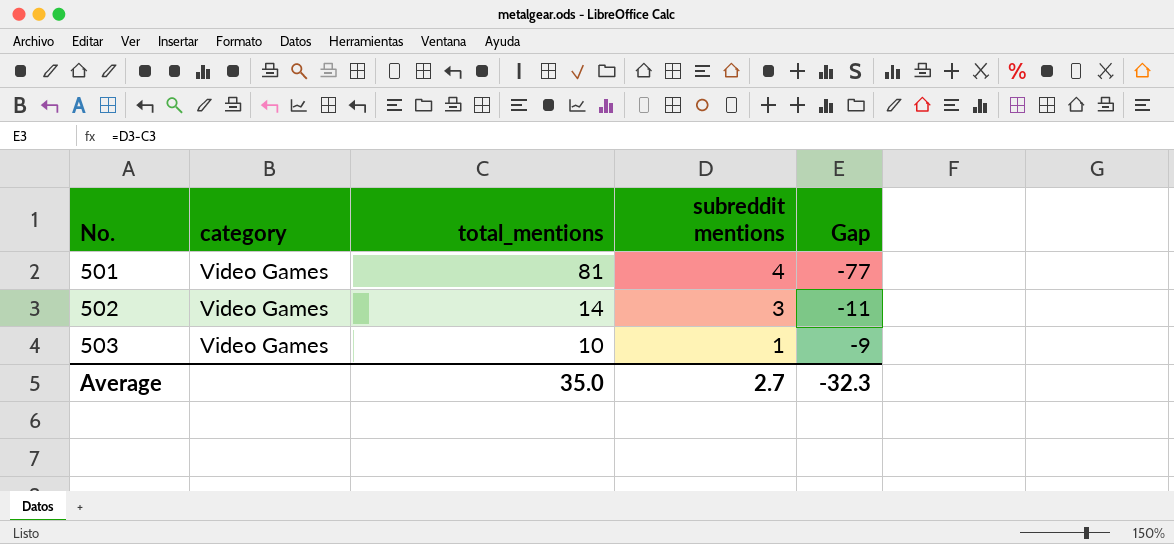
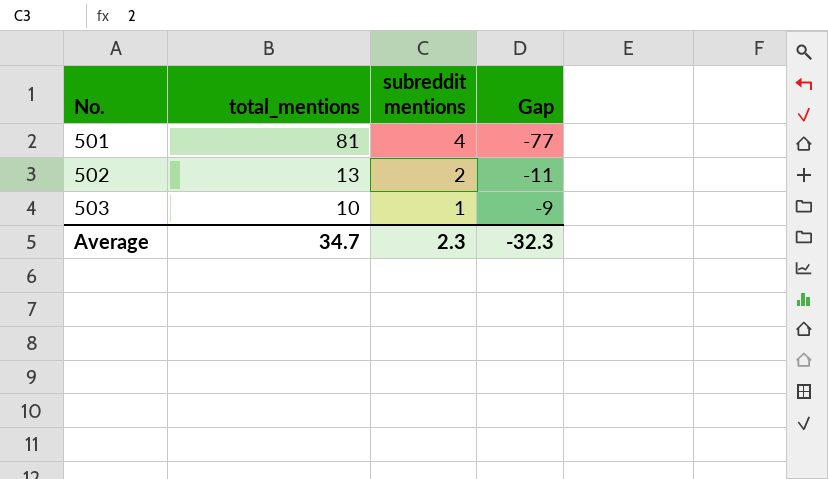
column category | position: 2 -> none
502 | total_mentions: 14 -> 13
502 | subreddit mentions: 3 -> 2
Average | total_mentions: 35.0 -> 34.7
Average | subreddit mentions: 2.7 -> 2.3

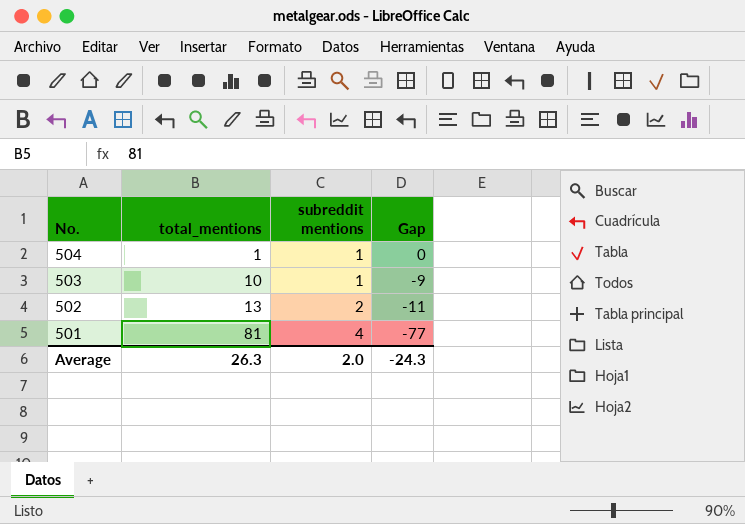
row order: No. ascending -> No. descending
row 504: none -> 1 | 1 | 0
Average | total_mentions: 34.7 -> 26.3
Average | subreddit mentions: 2.3 -> 2.0
Average | Gap: -32.3 -> -24.3

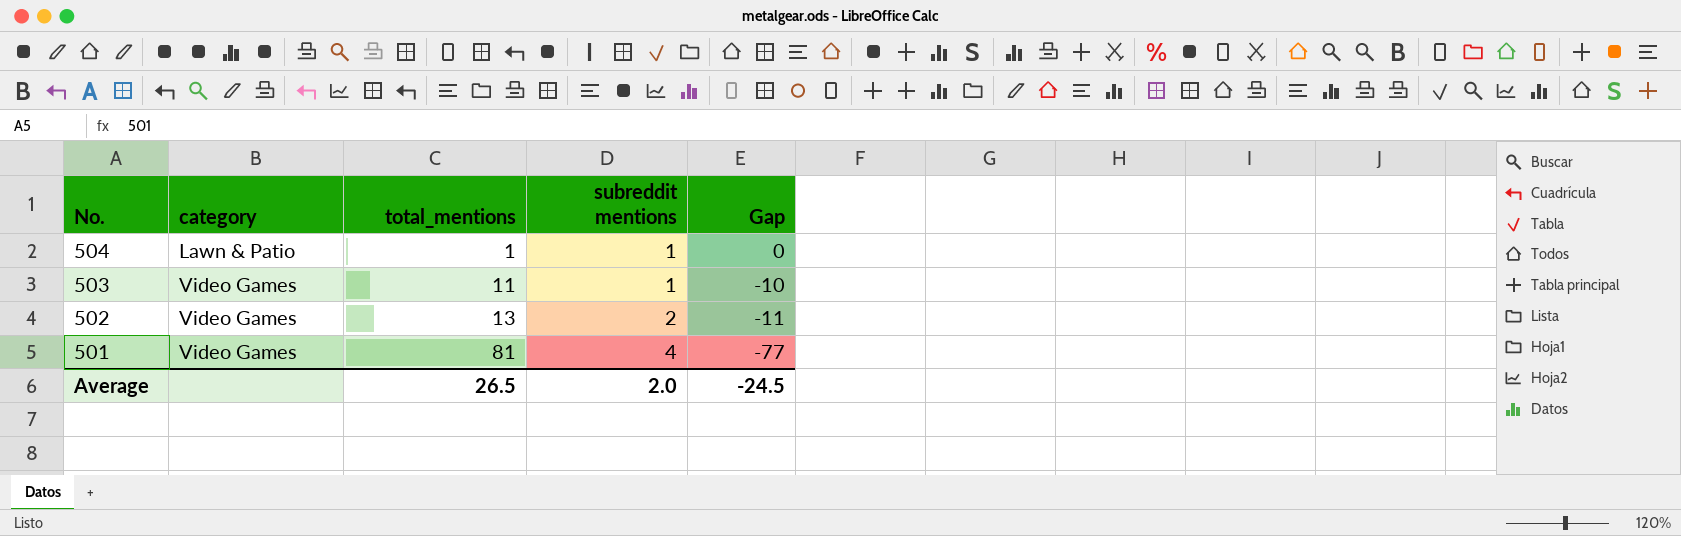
column category | position: none -> 2
503 | total_mentions: 10 -> 11
503 | Gap: -9 -> -10
Average | total_mentions: 26.3 -> 26.5
Average | Gap: -24.3 -> -24.5

